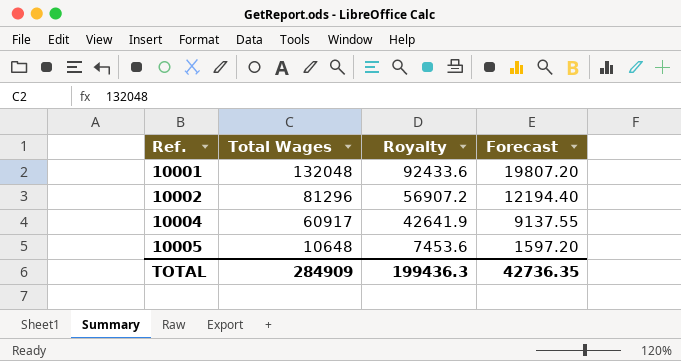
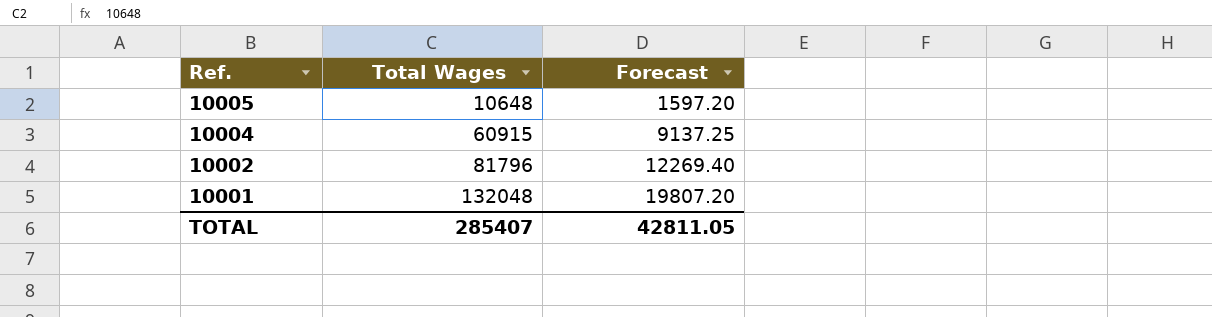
row order: Ref. ascending -> Ref. descending
column Royalty | formula: [Total Wages] * 0.7 -> none
10004 | Total Wages: 60917 -> 60915
10004 | Forecast: 9137.55 -> 9137.25
10002 | Total Wages: 81296 -> 81796
10002 | Forecast: 12194.40 -> 12269.40
TOTAL | Total Wages: 284909 -> 285407
TOTAL | Forecast: 42736.35 -> 42811.05

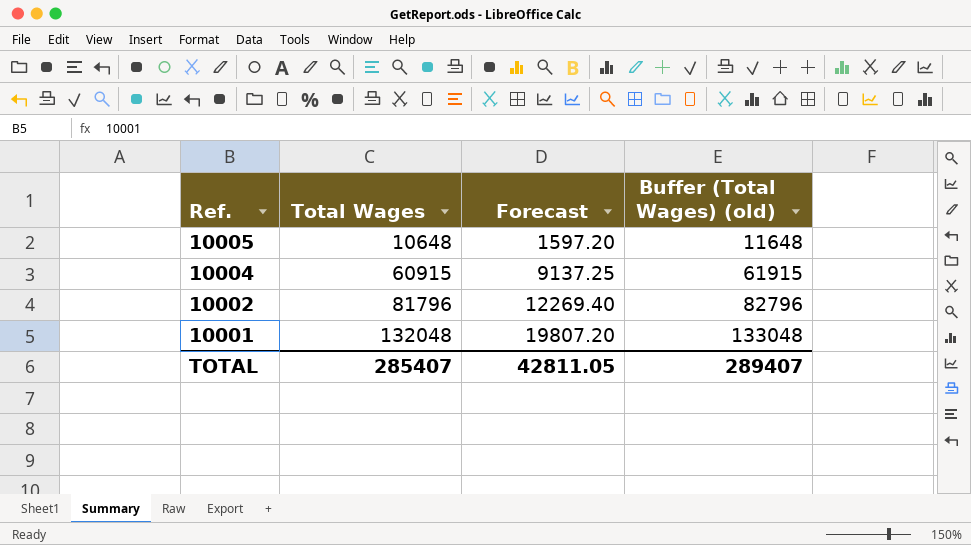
column Buffer (Total Wages) (old) | formula: none -> [Total Wages] + 1000

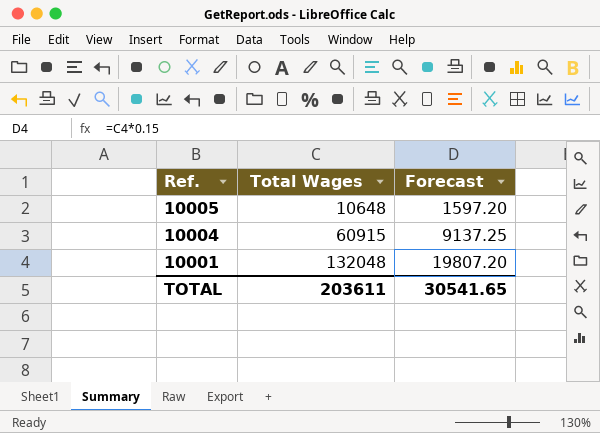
column Buffer (Total Wages) (old) | formula: [Total Wages] + 1000 -> none
row 10002: 81796 | 12269.40 | 82796 -> none
TOTAL | Total Wages: 285407 -> 203611
TOTAL | Forecast: 42811.05 -> 30541.65

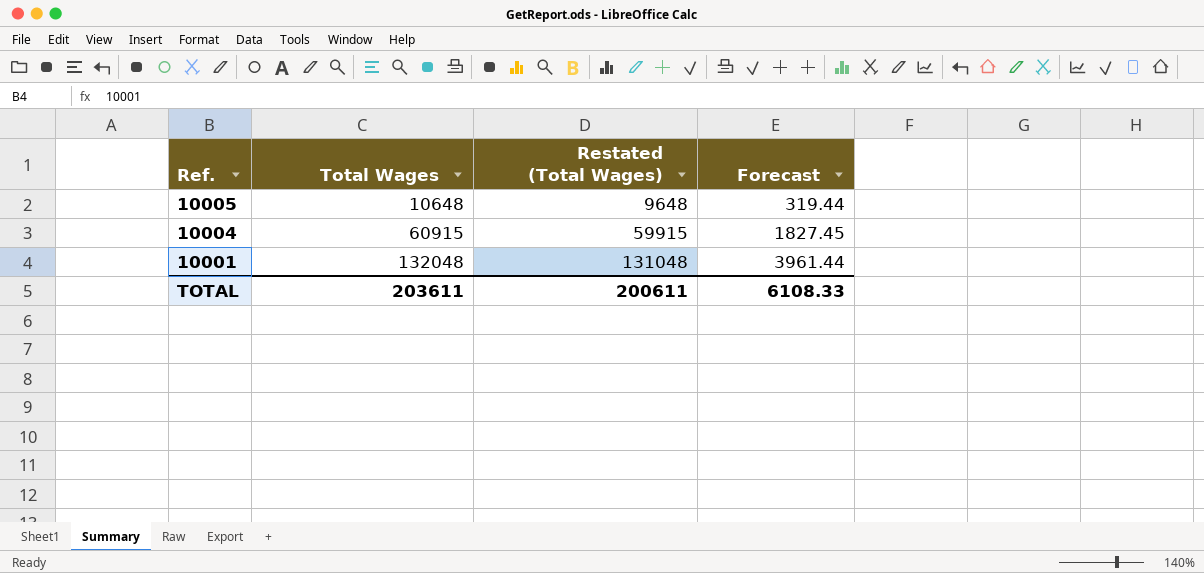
column Restated (Total Wages) | formula: none -> [Total Wages] - 1000
column Forecast | formula: [Total Wages] * 0.15 -> [Total Wages] * 0.03
TOTAL | Forecast: 30541.65 -> 6108.33

